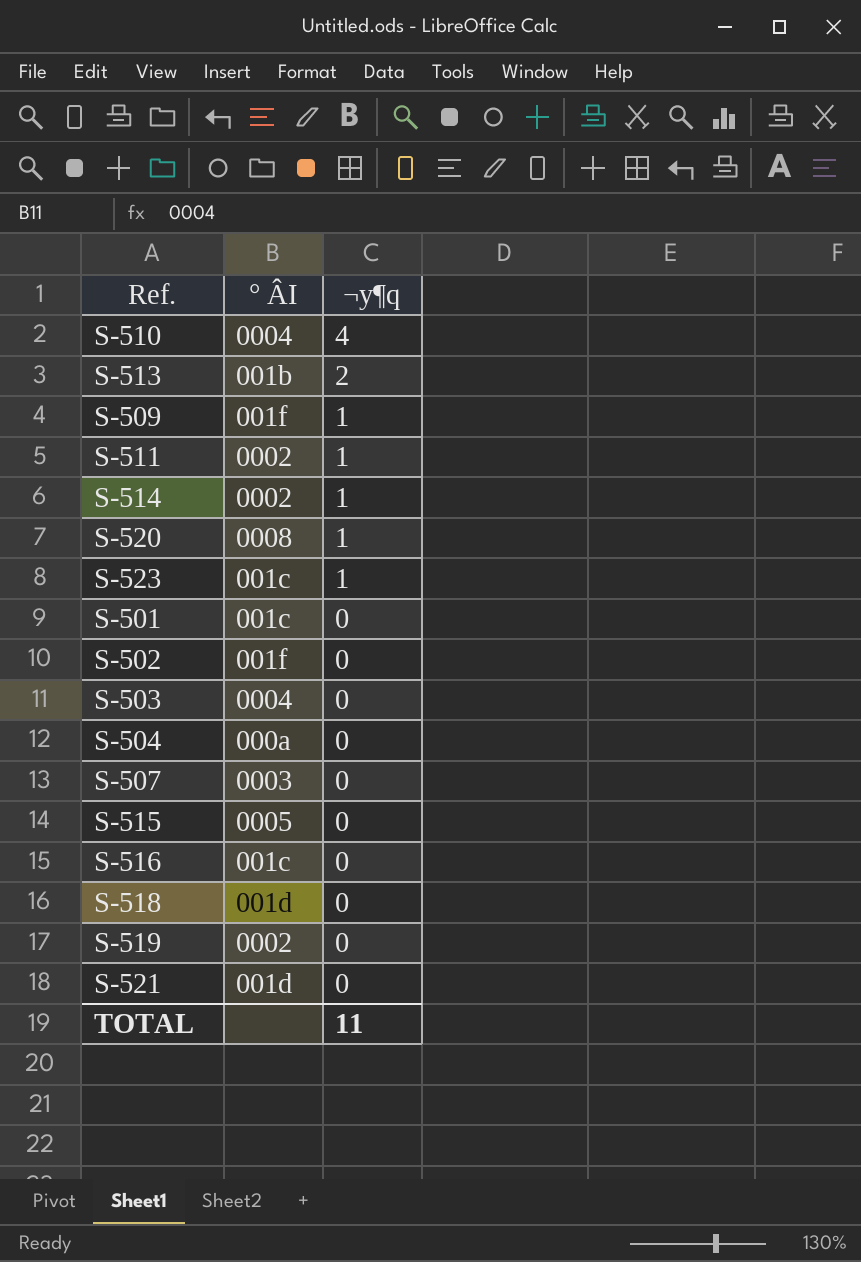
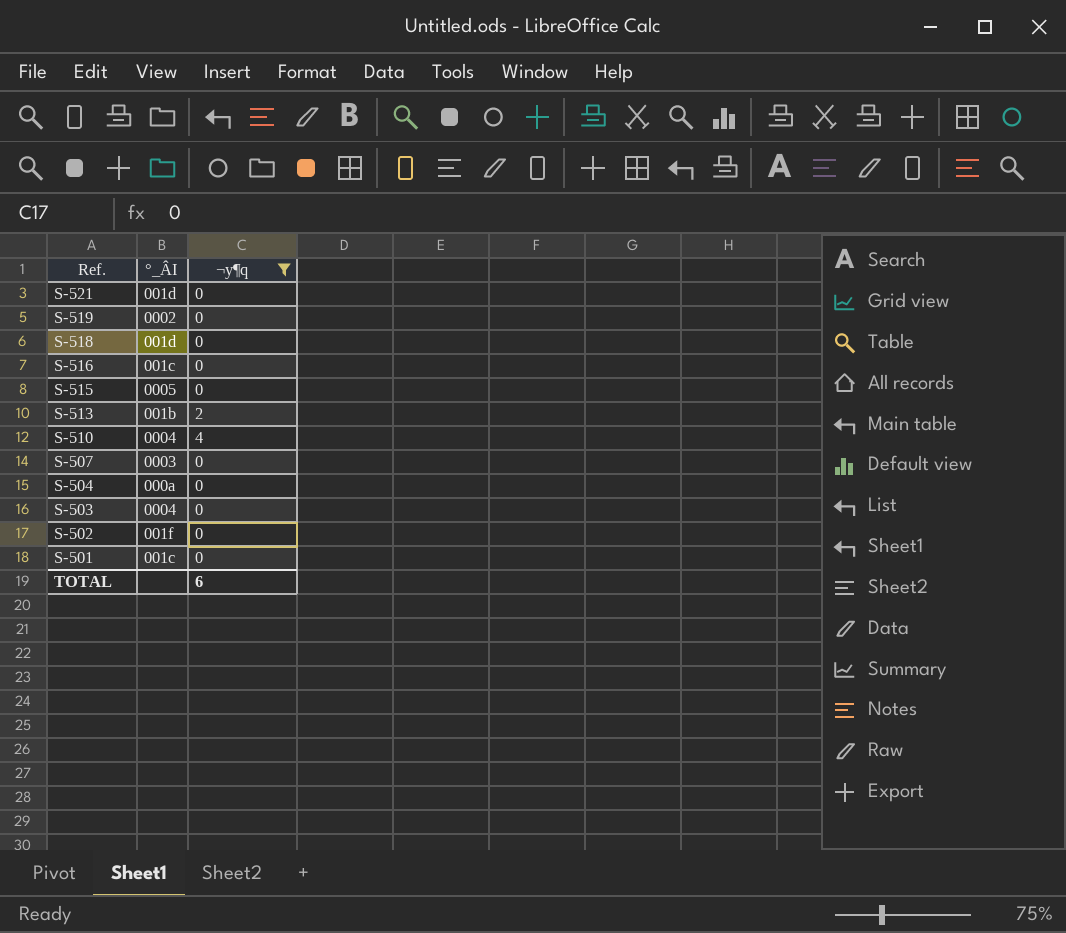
filter: none -> ¬y¶q != 1
row order: ¬y¶q descending -> Ref. descending
column name: ° ÂI -> °_ÂI
TOTAL | ¬y¶q: 11 -> 6

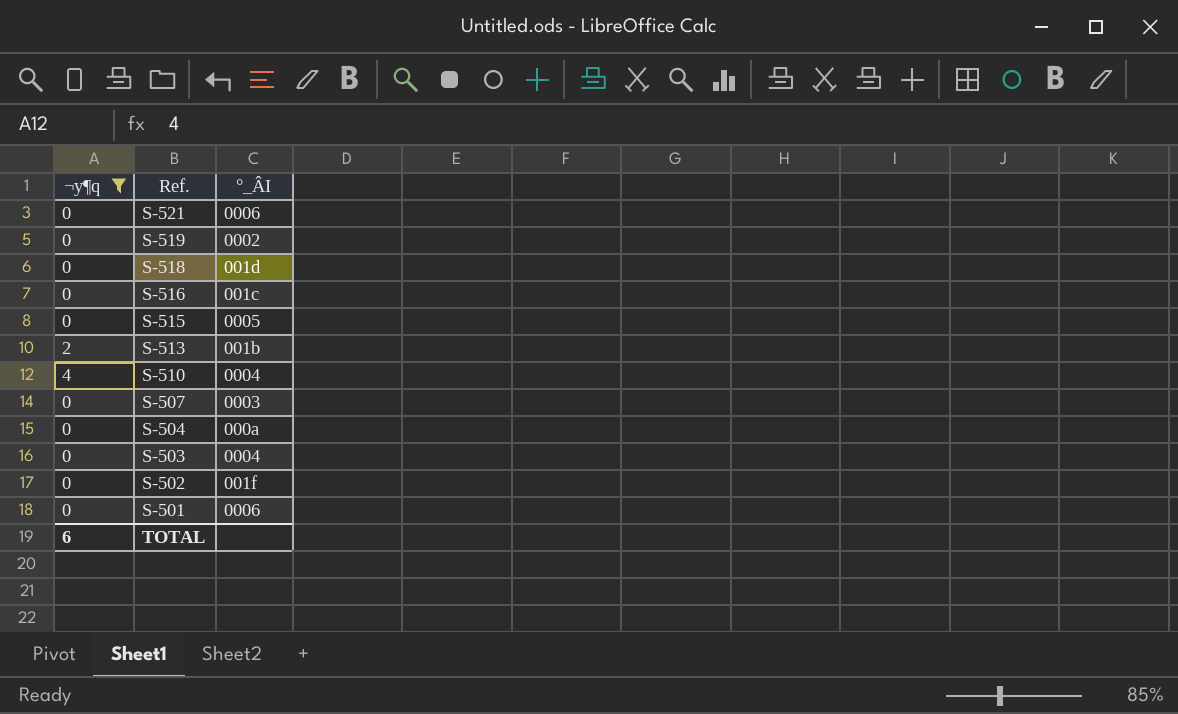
column ¬y¶q | position: 3 -> 1
S-521 | °_ÂI: 001d -> 0006
S-501 | °_ÂI: 001c -> 0006

